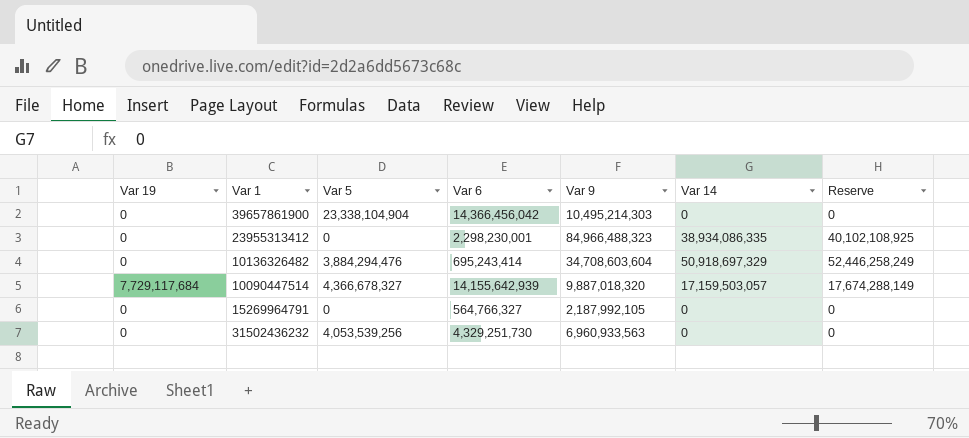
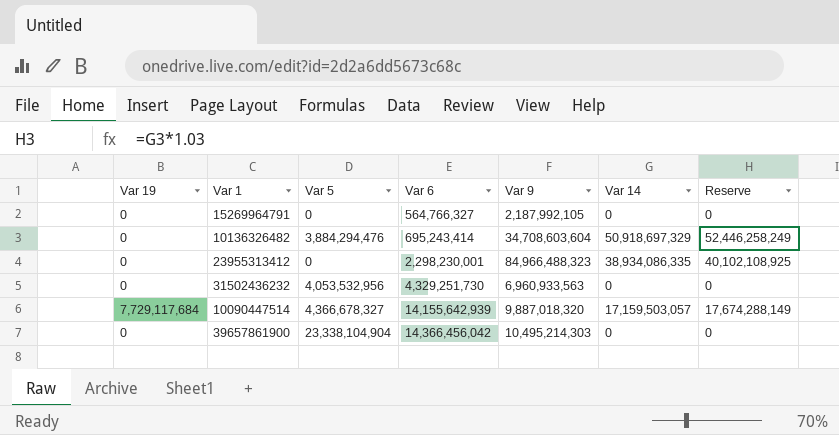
row order: none -> Var 6 ascending
31502436232 | Var 5: 4,053,539,256 -> 4,053,532,956

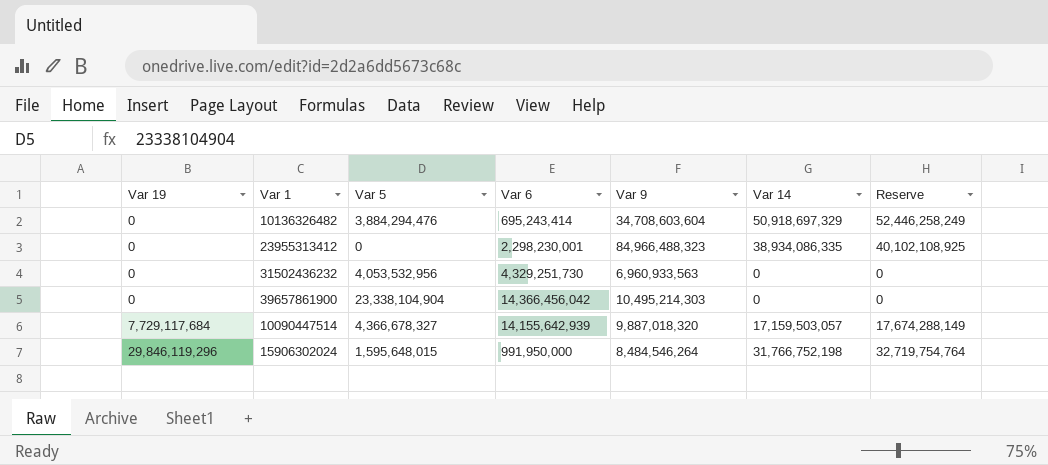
row order: Var 6 ascending -> Var 19 ascending
row 15269964791: 0 | 0 | 564,766,327 | 2,187,992,105 | 0 | 0 -> none
row 15906302024: none -> 29,846,119,296 | 1,595,648,015 | 991,950,000 | 8,484,546,264 | 31,766,752,198 | 32,719,754,764

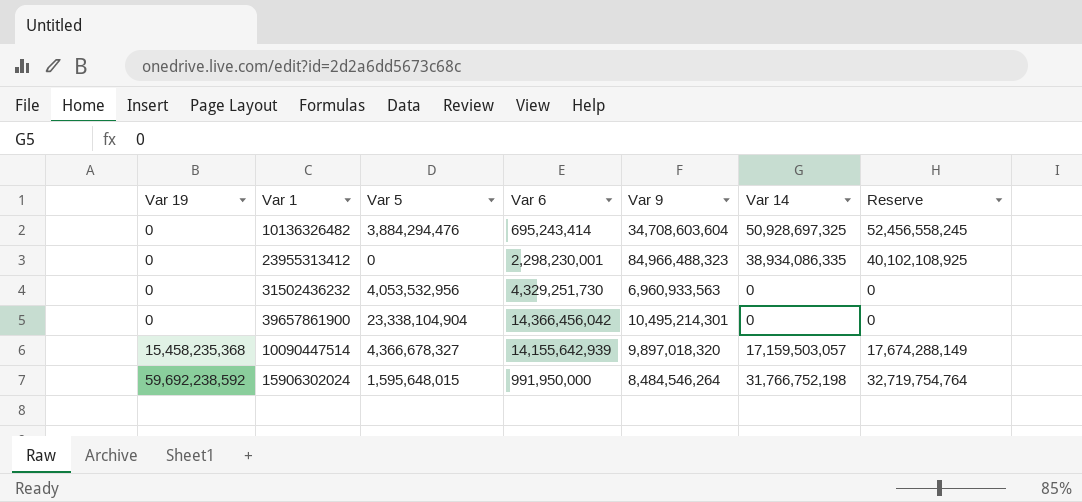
10136326482 | Var 14: 50,918,697,329 -> 50,928,697,325
10136326482 | Reserve: 52,446,258,249 -> 52,456,558,245
39657861900 | Var 9: 10,495,214,303 -> 10,495,214,301
10090447514 | Var 19: 7,729,117,684 -> 15,458,235,368
10090447514 | Var 9: 9,887,018,320 -> 9,897,018,320
15906302024 | Var 19: 29,846,119,296 -> 59,692,238,592

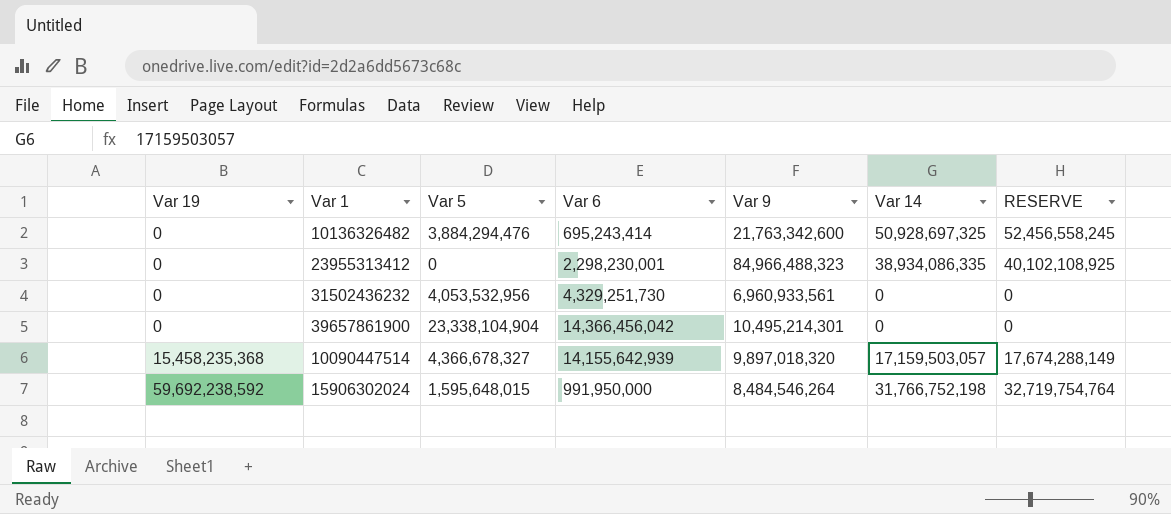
column name: Reserve -> RESERVE
10136326482 | Var 9: 34,708,603,604 -> 21,763,342,600
31502436232 | Var 9: 6,960,933,563 -> 6,960,933,561

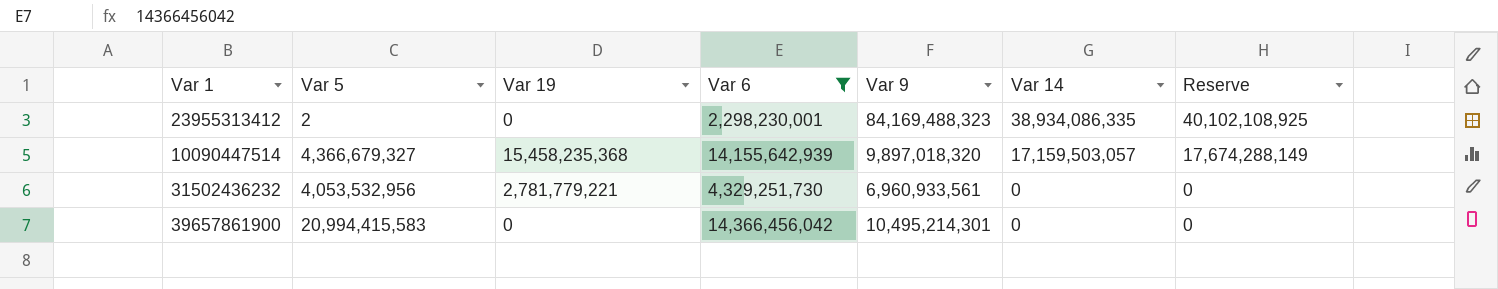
filter: none -> Var 6 >= 2,298,230,001
row order: Var 19 ascending -> Var 14 descending
column Var 19 | position: 1 -> 3
column name: RESERVE -> Reserve
23955313412 | Var 5: 0 -> 2
23955313412 | Var 9: 84,966,488,323 -> 84,169,488,323
10090447514 | Var 5: 4,366,678,327 -> 4,366,679,327
31502436232 | Var 19: 0 -> 2,781,779,221
39657861900 | Var 5: 23,338,104,904 -> 20,994,415,583

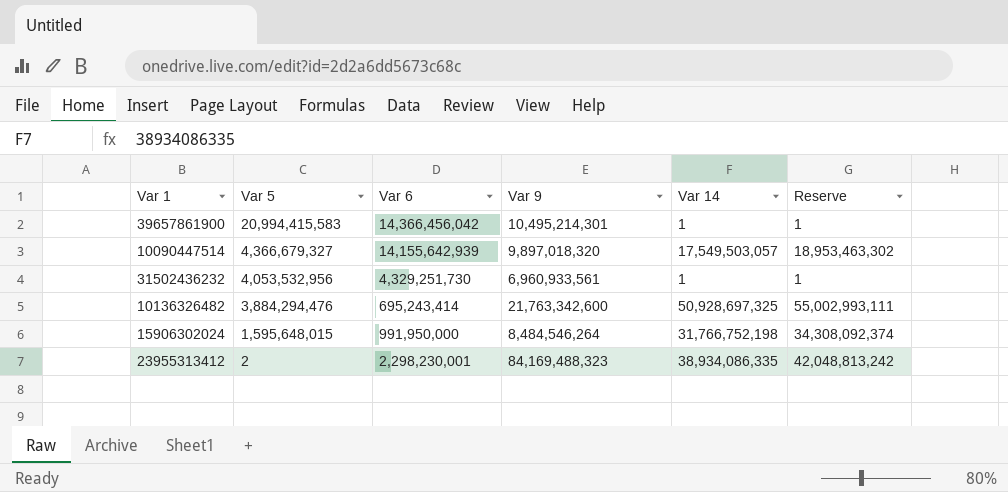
filter: Var 6 >= 2,298,230,001 -> none
row order: Var 14 descending -> Var 5 descending
column Var 19 | position: 3 -> none
column Reserve | formula: [Var 14] * 1.03 -> [Var 14] * 1.08
39657861900 | Var 14: 0 -> 1
10090447514 | Var 14: 17,159,503,057 -> 17,549,503,057
31502436232 | Var 14: 0 -> 1

